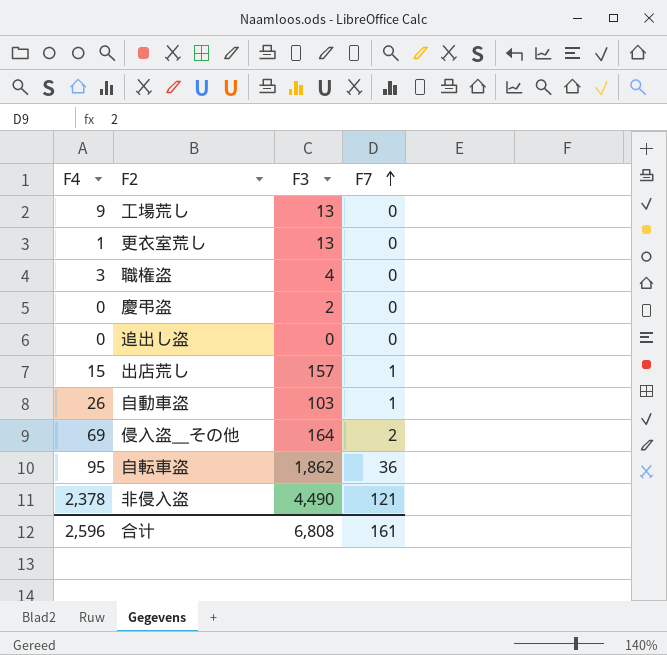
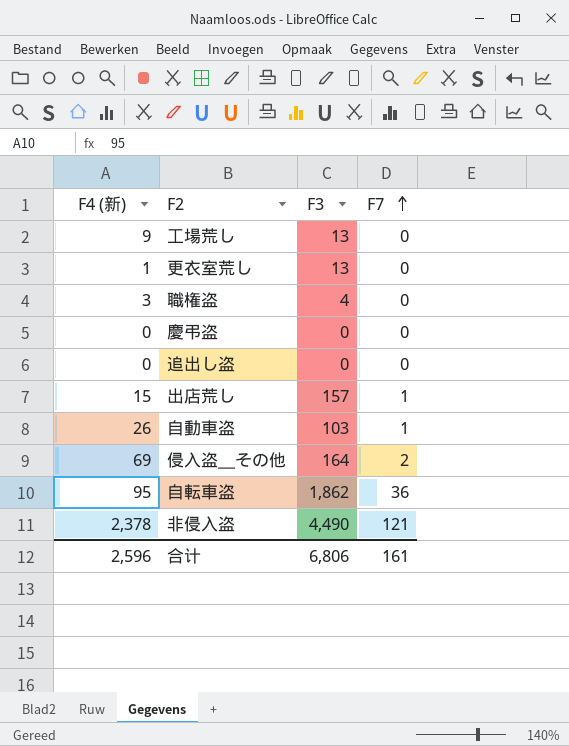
column name: F4 -> F4 (新)
慶弔盗 | F3: 2 -> 0
合计 | F3: 6,808 -> 6,806

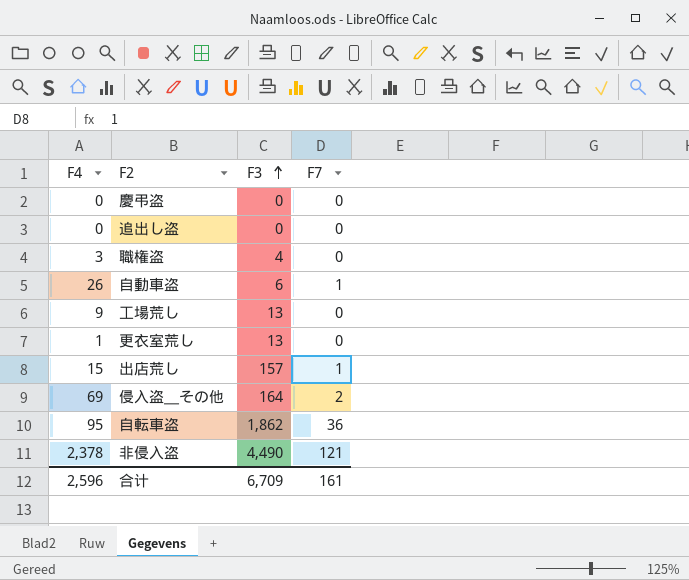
row order: F7 ascending -> F3 ascending
column name: F4 (新) -> F4
自動車盗 | F3: 103 -> 6
合计 | F3: 6,806 -> 6,709

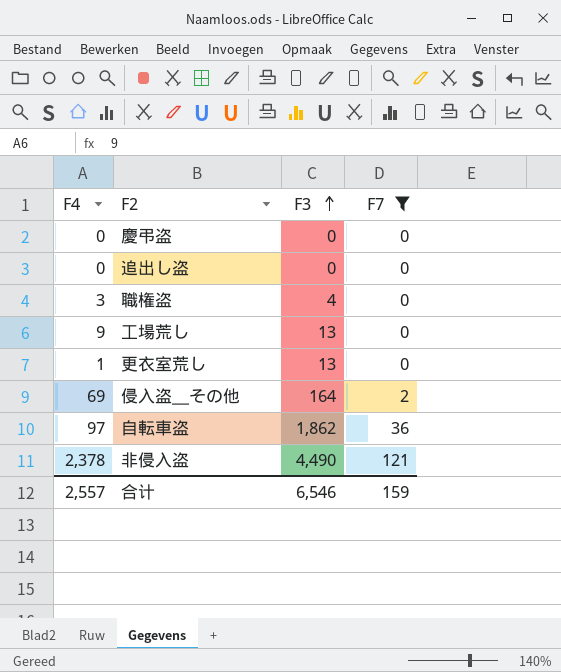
filter: none -> F7 != 1
自転車盗 | F4: 95 -> 97
合计 | F4: 2,596 -> 2,557
合计 | F3: 6,709 -> 6,546
合计 | F7: 161 -> 159

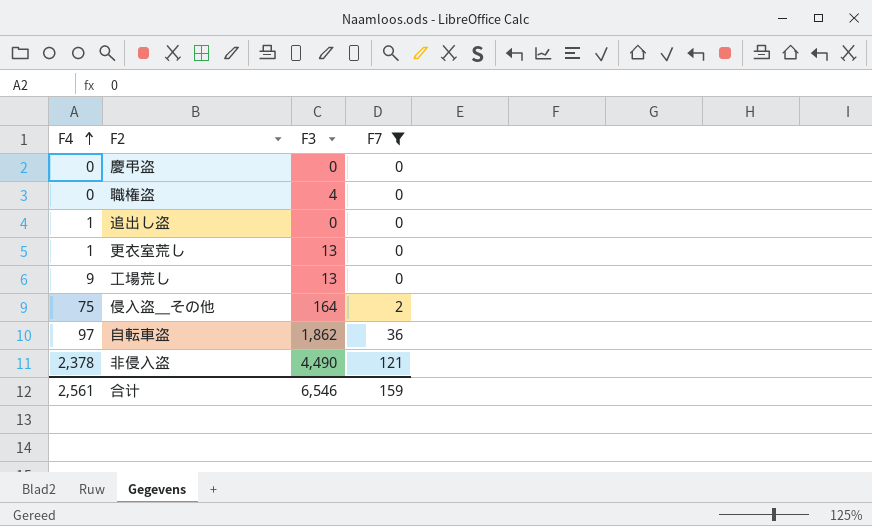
row order: F3 ascending -> F4 ascending
職権盗 | F4: 3 -> 0
追出し盗 | F4: 0 -> 1
侵入盗＿その他 | F4: 69 -> 75
合计 | F4: 2,557 -> 2,561

